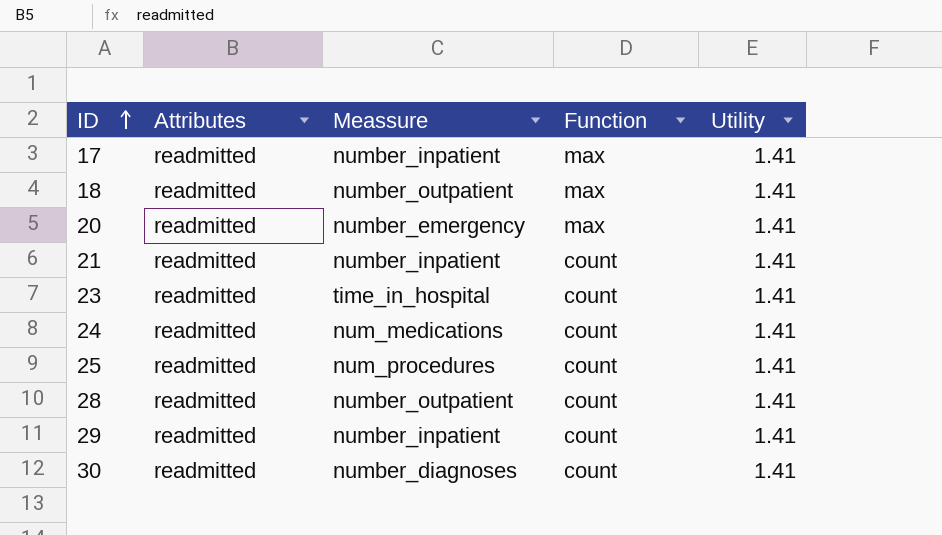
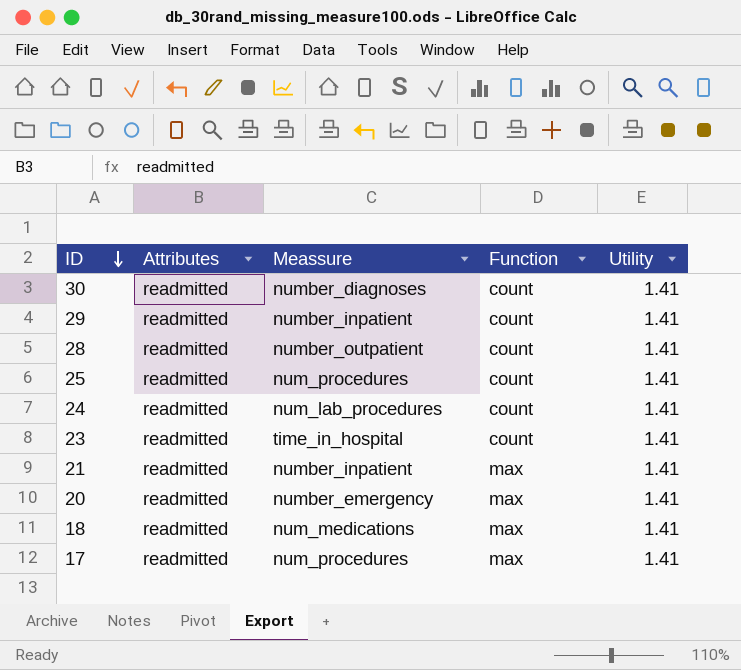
row order: ID ascending -> ID descending
24 | Meassure: num_medications -> num_lab_procedures
21 | Function: count -> max
18 | Meassure: number_outpatient -> num_medications
17 | Meassure: number_inpatient -> num_procedures

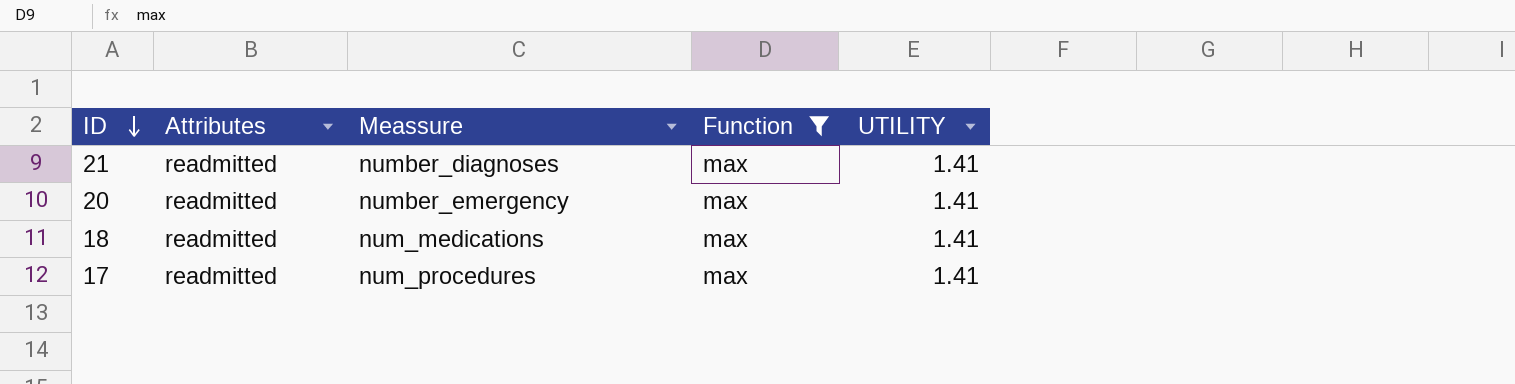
filter: none -> Function = max
column name: Utility -> UTILITY
21 | Meassure: number_inpatient -> number_diagnoses

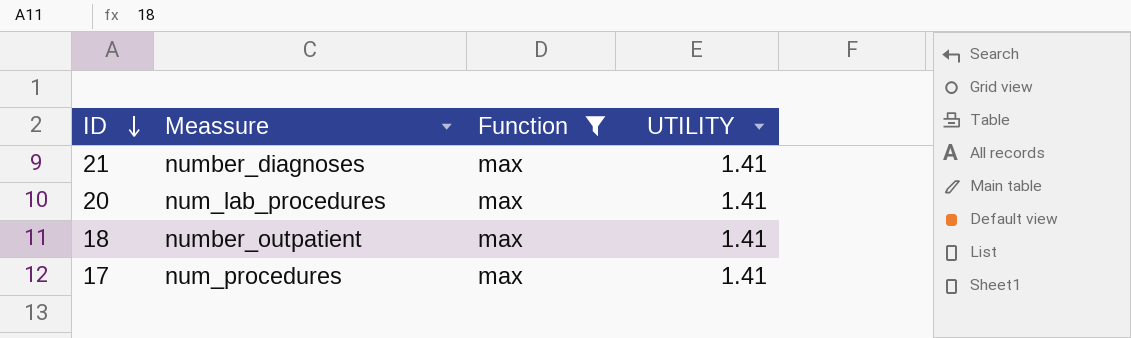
column Attributes | position: 2 -> none
20 | Meassure: number_emergency -> num_lab_procedures
18 | Meassure: num_medications -> number_outpatient

